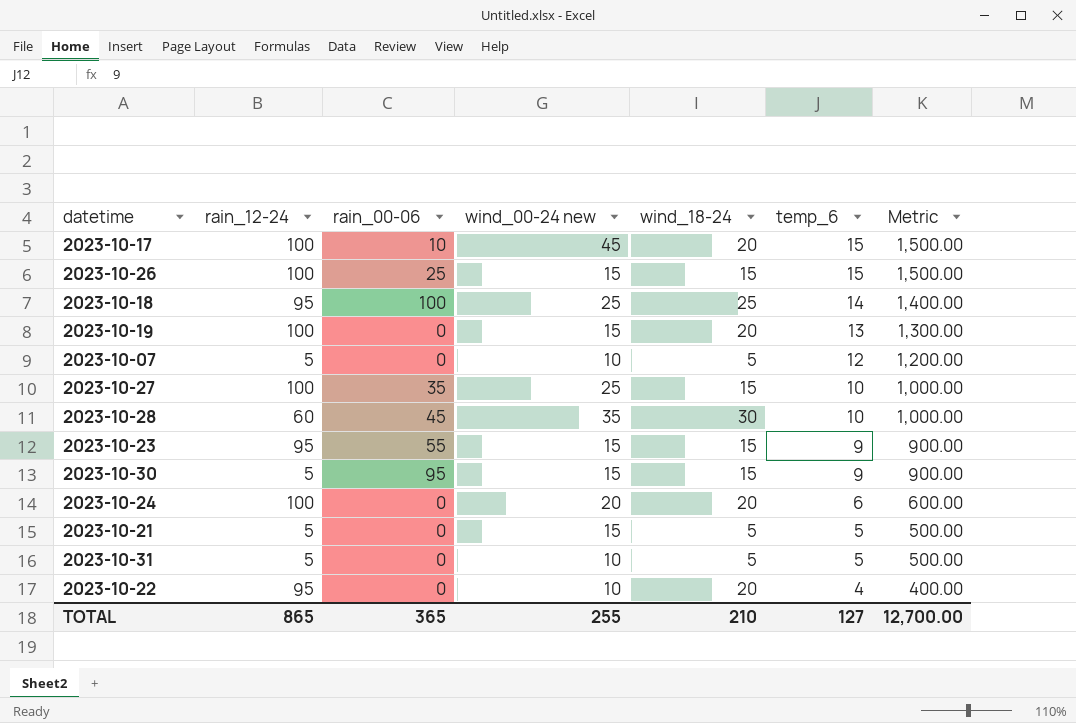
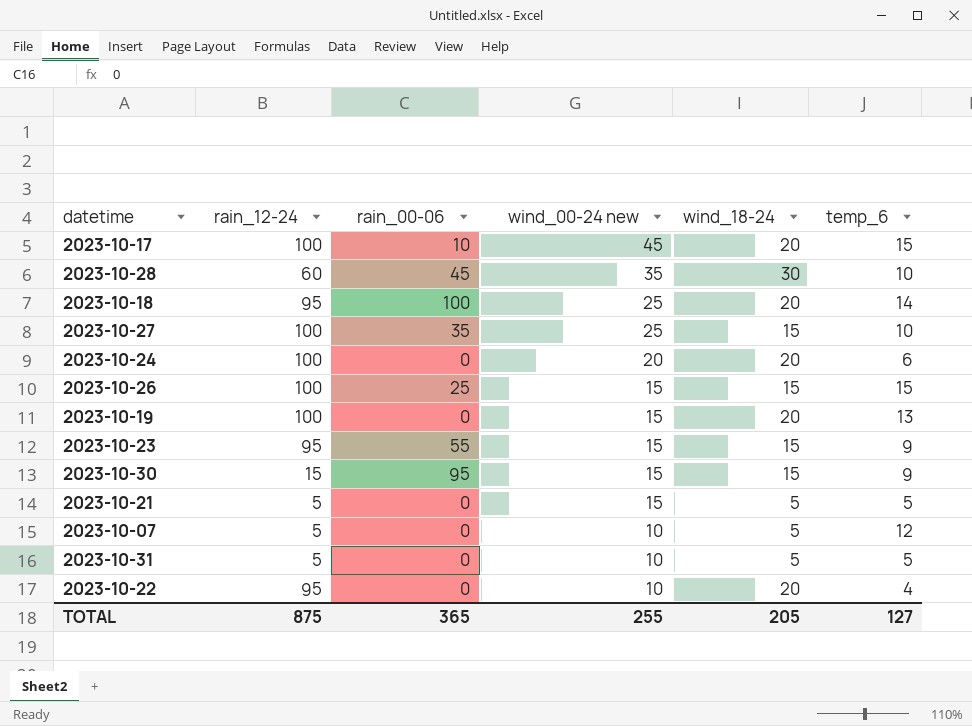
row order: temp_6 descending -> wind_00-24 new descending
column Metric | formula: [temp_6] * 100 -> none
2023-10-18 | wind_18-24: 25 -> 20
2023-10-30 | rain_12-24: 5 -> 15
TOTAL | rain_12-24: 865 -> 875
TOTAL | wind_18-24: 210 -> 205

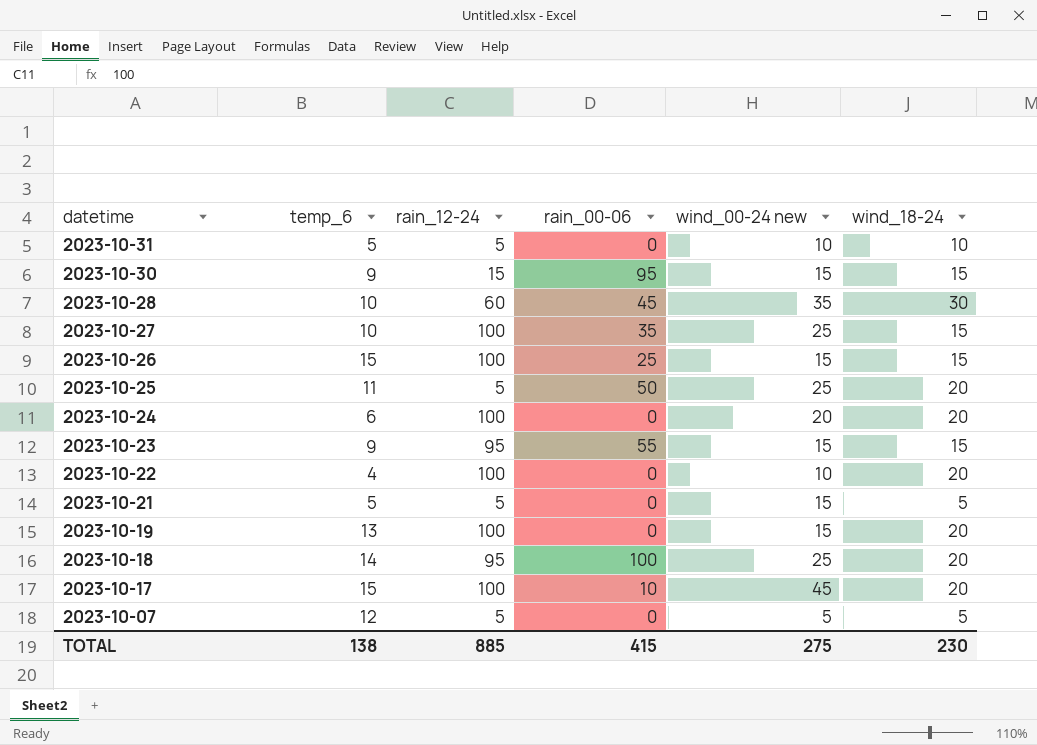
row order: wind_00-24 new descending -> datetime descending
column temp_6 | position: 6 -> 2
2023-10-31 | wind_18-24: 5 -> 10
row 2023-10-25: none -> 11 | 5 | 50 | 25 | 20
2023-10-22 | rain_12-24: 95 -> 100
2023-10-07 | wind_00-24 new: 10 -> 5
TOTAL | temp_6: 127 -> 138
TOTAL | rain_12-24: 875 -> 885
TOTAL | rain_00-06: 365 -> 415
TOTAL | wind_00-24 new: 255 -> 275
TOTAL | wind_18-24: 205 -> 230

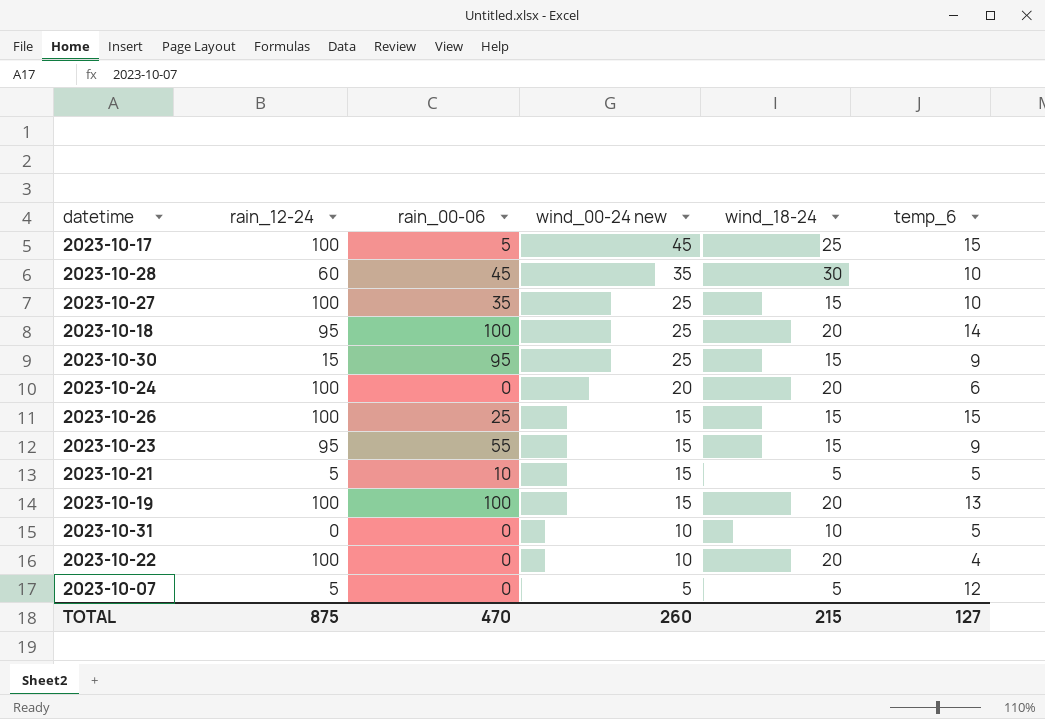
row order: datetime descending -> wind_00-24 new descending
column temp_6 | position: 2 -> 6
row 2023-10-25: 11 | 5 | 50 | 25 | 20 -> none
2023-10-17 | rain_00-06: 10 -> 5
2023-10-17 | wind_18-24: 20 -> 25
2023-10-30 | wind_00-24 new: 15 -> 25
2023-10-21 | rain_00-06: 0 -> 10
2023-10-19 | rain_00-06: 0 -> 100
2023-10-31 | rain_12-24: 5 -> 0
TOTAL | rain_12-24: 885 -> 875
TOTAL | rain_00-06: 415 -> 470
TOTAL | wind_00-24 new: 275 -> 260
TOTAL | wind_18-24: 230 -> 215
TOTAL | temp_6: 138 -> 127

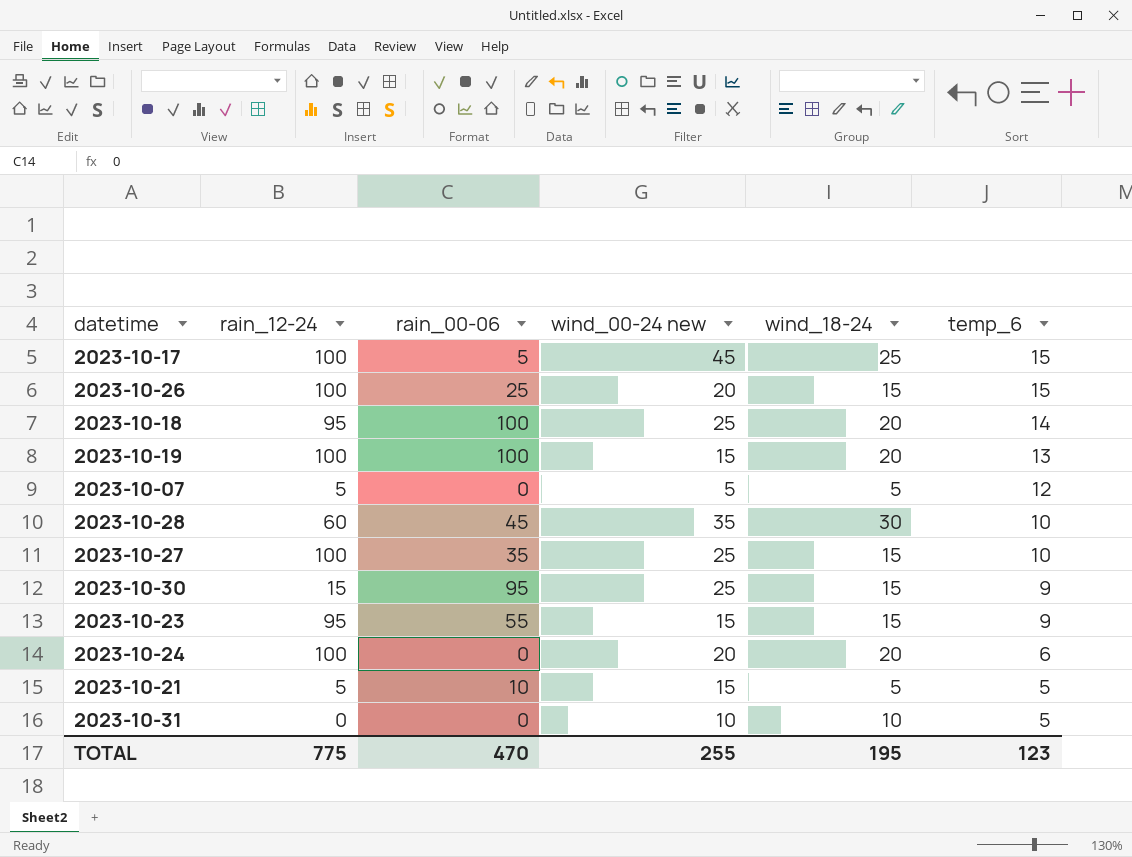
row order: wind_00-24 new descending -> temp_6 descending
row 2023-10-22: 100 | 0 | 10 | 20 | 4 -> none
2023-10-26 | wind_00-24 new: 15 -> 20
TOTAL | rain_12-24: 875 -> 775
TOTAL | wind_00-24 new: 260 -> 255
TOTAL | wind_18-24: 215 -> 195
TOTAL | temp_6: 127 -> 123

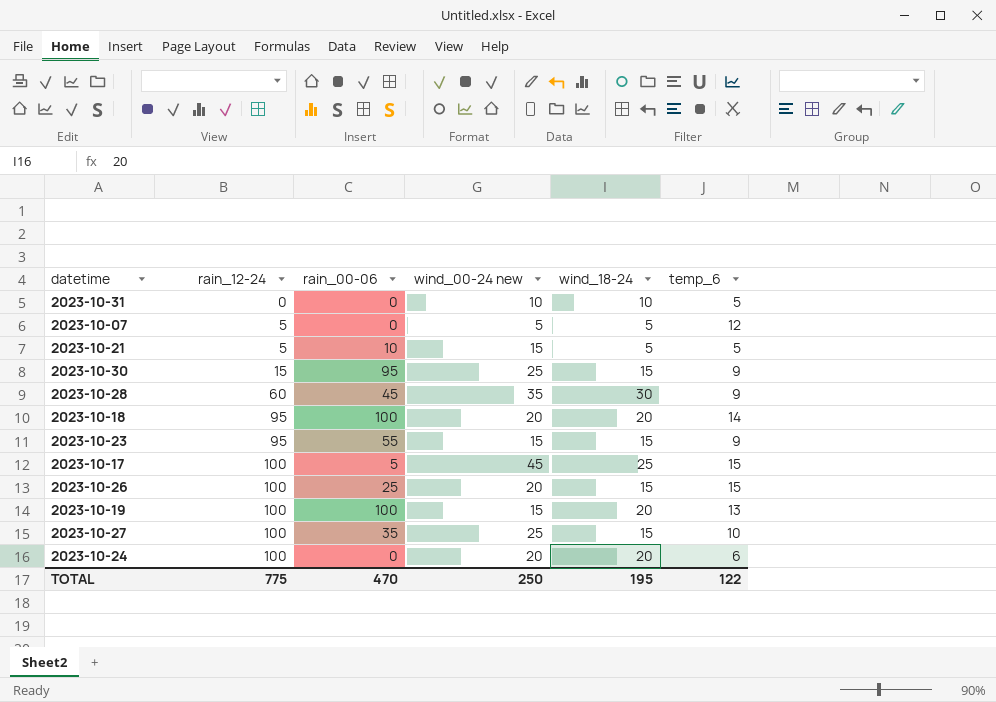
row order: temp_6 descending -> rain_12-24 ascending
2023-10-28 | temp_6: 10 -> 9
2023-10-18 | wind_00-24 new: 25 -> 20
TOTAL | wind_00-24 new: 255 -> 250
TOTAL | temp_6: 123 -> 122

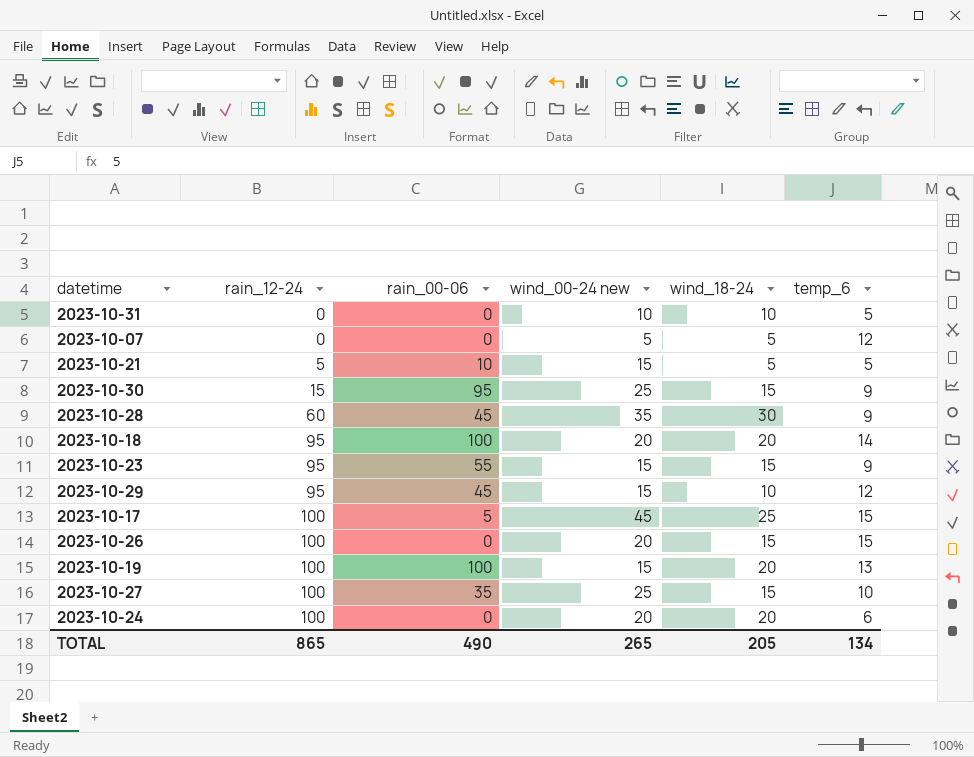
2023-10-07 | rain_12-24: 5 -> 0
row 2023-10-29: none -> 95 | 45 | 15 | 10 | 12
2023-10-26 | rain_00-06: 25 -> 0
TOTAL | rain_12-24: 775 -> 865
TOTAL | rain_00-06: 470 -> 490
TOTAL | wind_00-24 new: 250 -> 265
TOTAL | wind_18-24: 195 -> 205
TOTAL | temp_6: 122 -> 134

